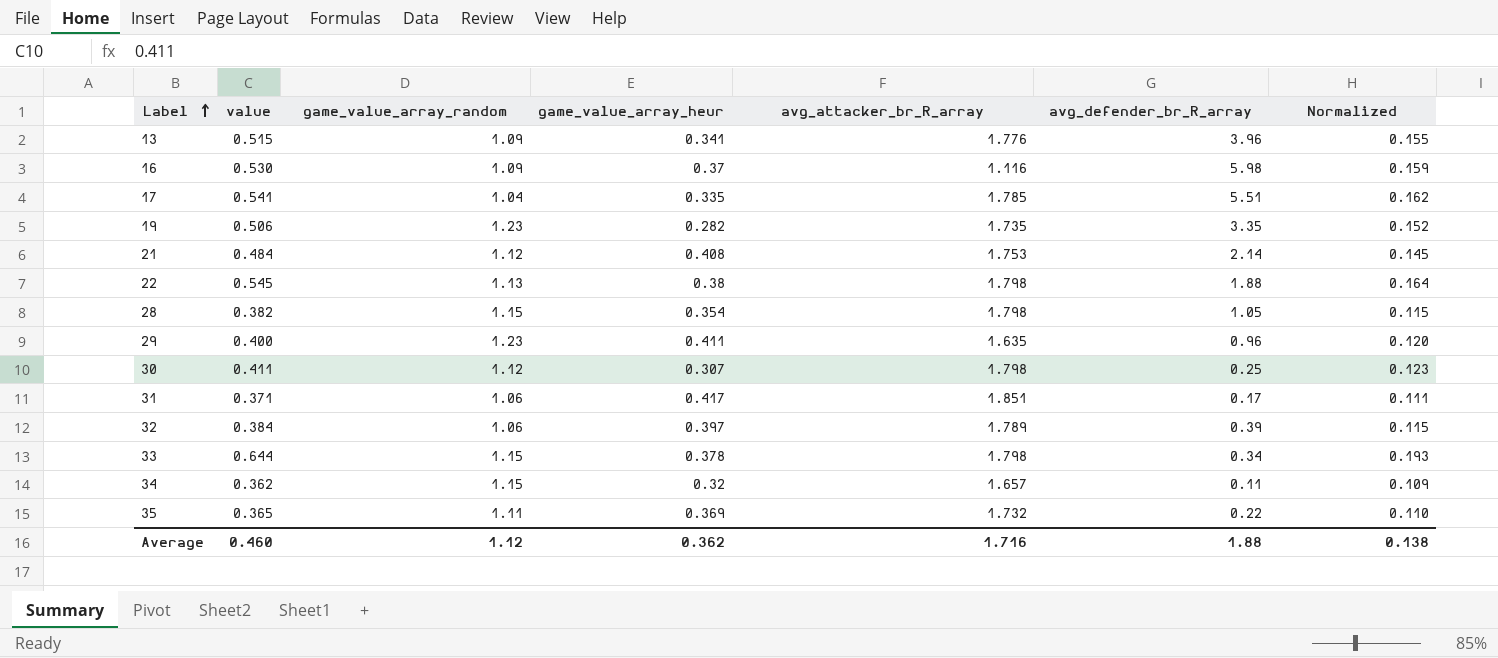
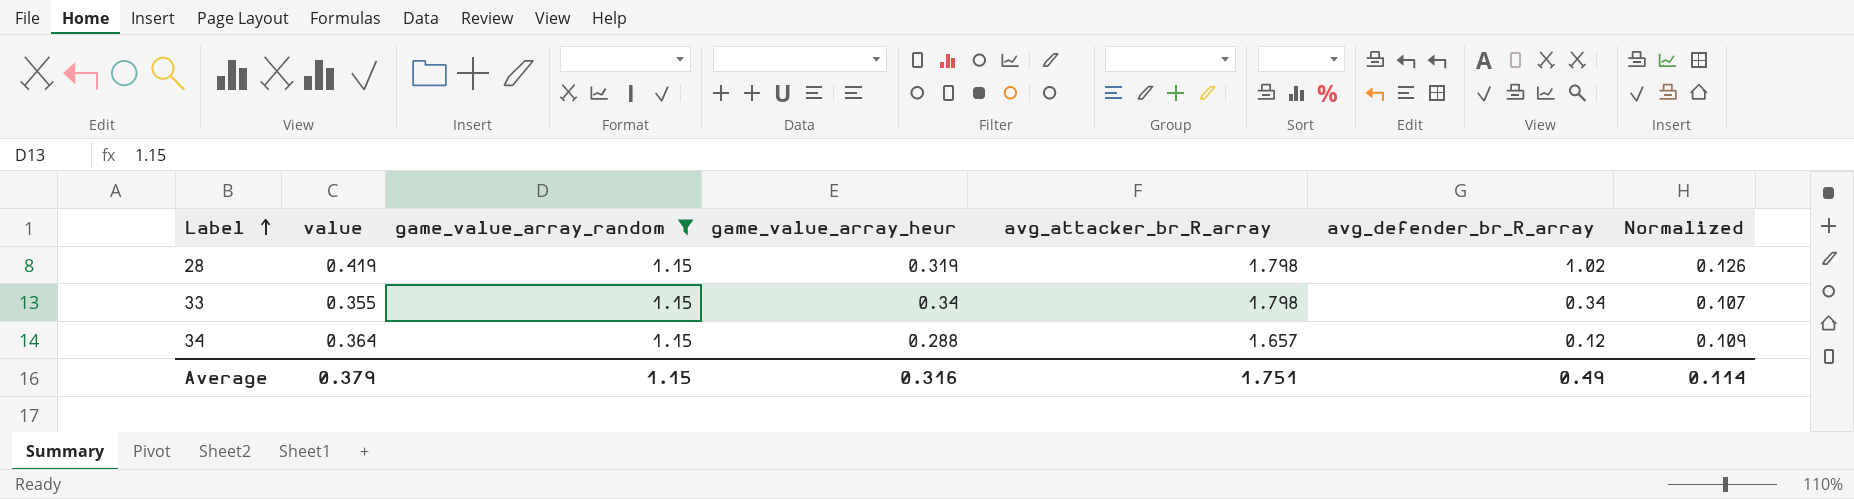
filter: none -> game_value_array_random = 1.15
28 | value: 0.382 -> 0.419
28 | game_value_array_heur: 0.354 -> 0.319
28 | avg_defender_br_R_array: 1.05 -> 1.02
28 | Normalized: 0.115 -> 0.126
33 | value: 0.644 -> 0.355
33 | game_value_array_heur: 0.378 -> 0.34
33 | Normalized: 0.193 -> 0.107
34 | value: 0.362 -> 0.364
34 | game_value_array_heur: 0.32 -> 0.288
34 | avg_defender_br_R_array: 0.11 -> 0.12
Average | value: 0.460 -> 0.379
Average | game_value_array_random: 1.12 -> 1.15
Average | game_value_array_heur: 0.362 -> 0.316
Average | avg_attacker_br_R_array: 1.716 -> 1.751
Average | avg_defender_br_R_array: 1.88 -> 0.49
Average | Normalized: 0.138 -> 0.114

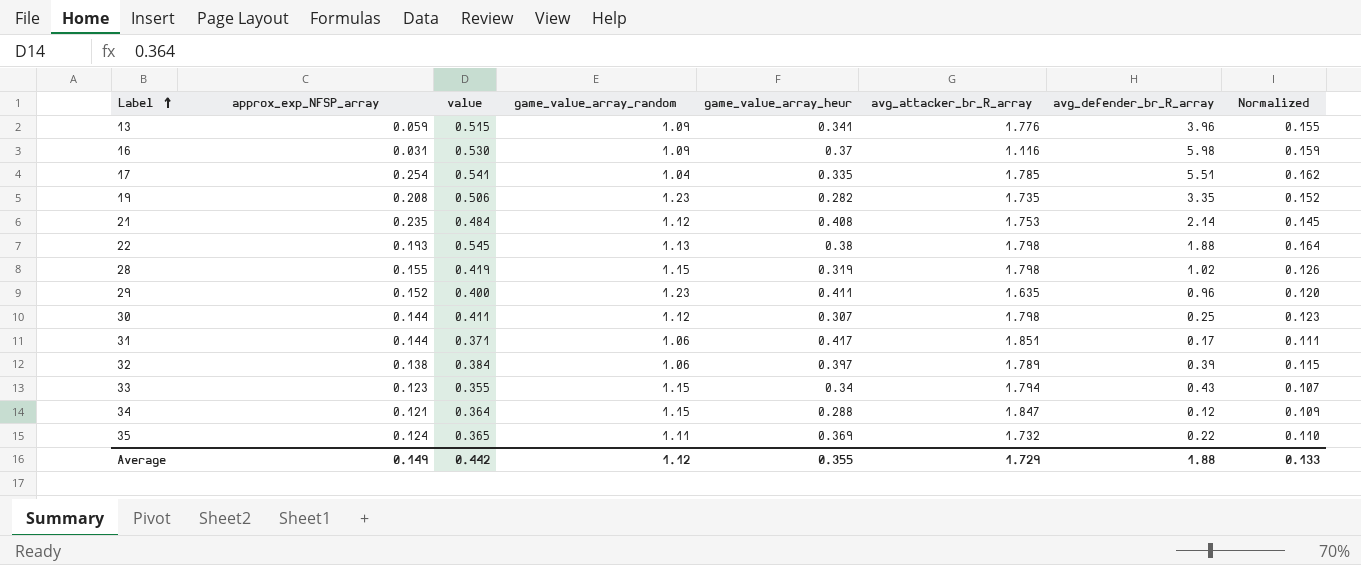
filter: game_value_array_random = 1.15 -> none
column approx_exp_NFSP_array | position: none -> 2
33 | avg_attacker_br_R_array: 1.798 -> 1.794
33 | avg_defender_br_R_array: 0.34 -> 0.43
34 | avg_attacker_br_R_array: 1.657 -> 1.847
Average | value: 0.379 -> 0.442
Average | game_value_array_random: 1.15 -> 1.12
Average | game_value_array_heur: 0.316 -> 0.355
Average | avg_attacker_br_R_array: 1.751 -> 1.729
Average | avg_defender_br_R_array: 0.49 -> 1.88
Average | Normalized: 0.114 -> 0.133

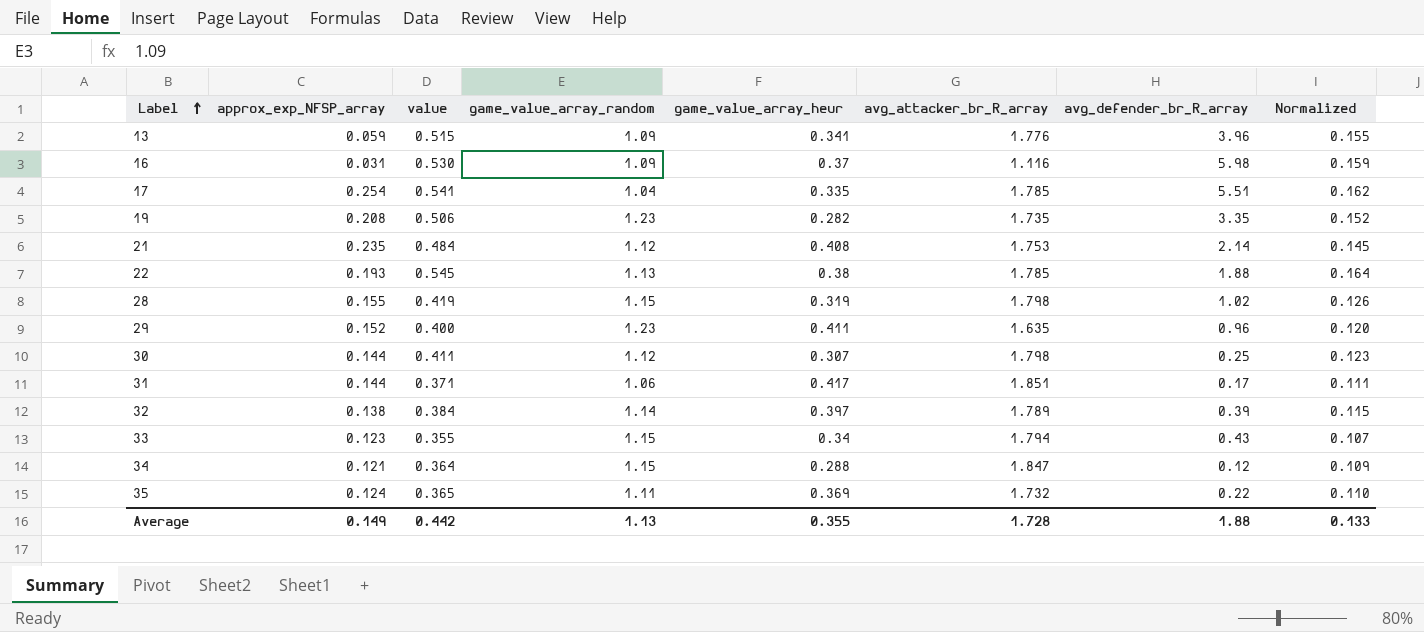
22 | avg_attacker_br_R_array: 1.798 -> 1.785
32 | game_value_array_random: 1.06 -> 1.14
Average | game_value_array_random: 1.12 -> 1.13
Average | avg_attacker_br_R_array: 1.729 -> 1.728

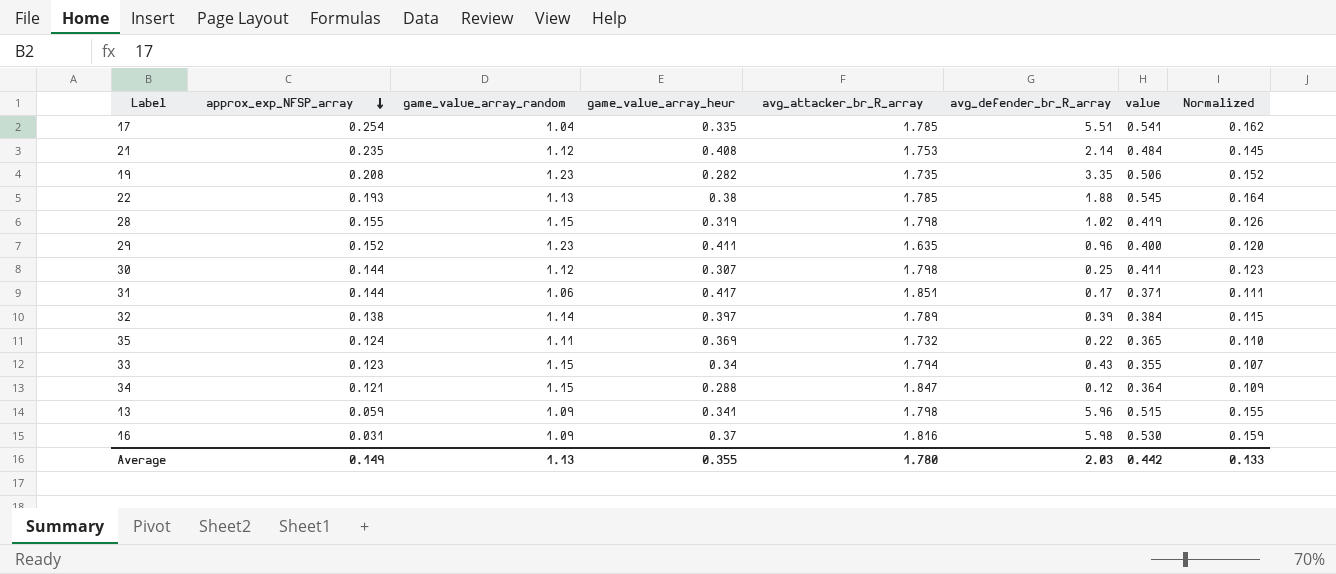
row order: Label ascending -> approx_exp_NFSP_array descending
column value | position: 3 -> 7
13 | avg_attacker_br_R_array: 1.776 -> 1.798
13 | avg_defender_br_R_array: 3.96 -> 5.96
16 | avg_attacker_br_R_array: 1.116 -> 1.816
Average | avg_attacker_br_R_array: 1.728 -> 1.780
Average | avg_defender_br_R_array: 1.88 -> 2.03

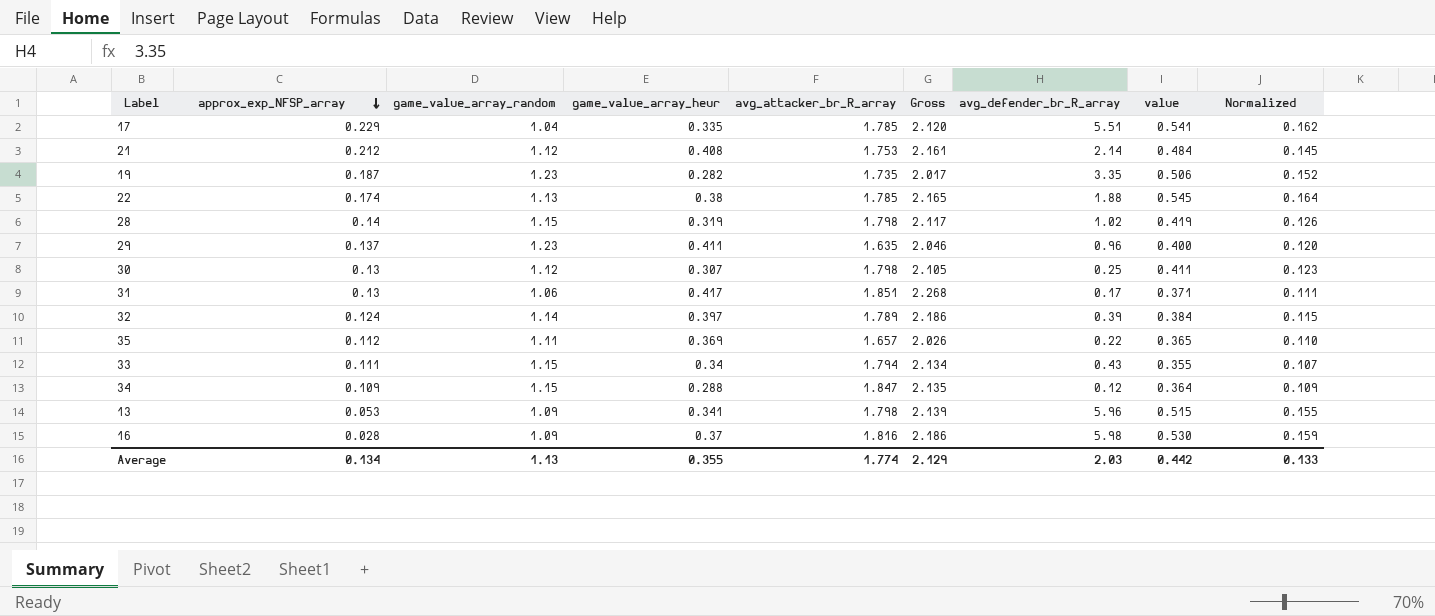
column Gross | formula: none -> [game_value_array_heur] + [avg_attacker_br_R_array]
17 | approx_exp_NFSP_array: 0.254 -> 0.229
21 | approx_exp_NFSP_array: 0.235 -> 0.212
19 | approx_exp_NFSP_array: 0.208 -> 0.187
22 | approx_exp_NFSP_array: 0.193 -> 0.174
28 | approx_exp_NFSP_array: 0.155 -> 0.14
29 | approx_exp_NFSP_array: 0.152 -> 0.137
30 | approx_exp_NFSP_array: 0.144 -> 0.13
31 | approx_exp_NFSP_array: 0.144 -> 0.13
32 | approx_exp_NFSP_array: 0.138 -> 0.124
35 | approx_exp_NFSP_array: 0.124 -> 0.112
35 | avg_attacker_br_R_array: 1.732 -> 1.657
33 | approx_exp_NFSP_array: 0.123 -> 0.111
34 | approx_exp_NFSP_array: 0.121 -> 0.109
13 | approx_exp_NFSP_array: 0.059 -> 0.053
16 | approx_exp_NFSP_array: 0.031 -> 0.028
Average | approx_exp_NFSP_array: 0.149 -> 0.134
Average | avg_attacker_br_R_array: 1.780 -> 1.774

